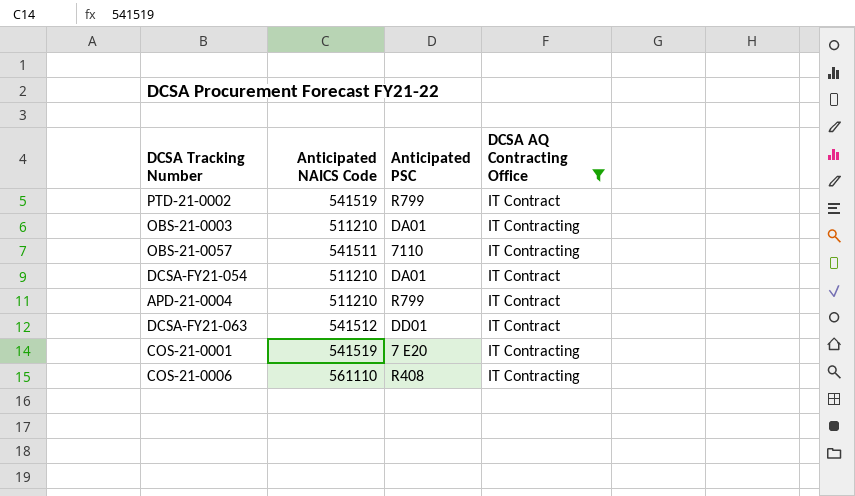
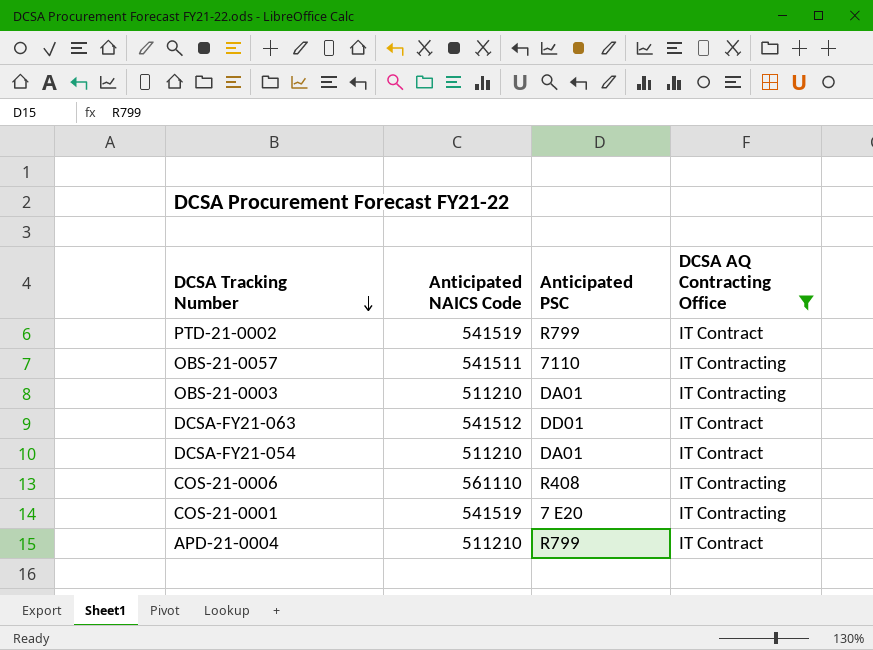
row order: none -> DCSA Tracking Number descending

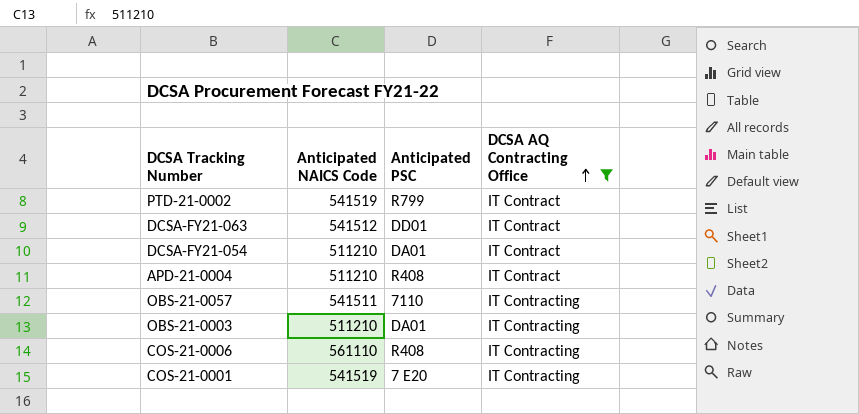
row order: DCSA Tracking Number descending -> DCSA AQ Contracting Office ascending
APD-21-0004 | Anticipated PSC: R799 -> R408

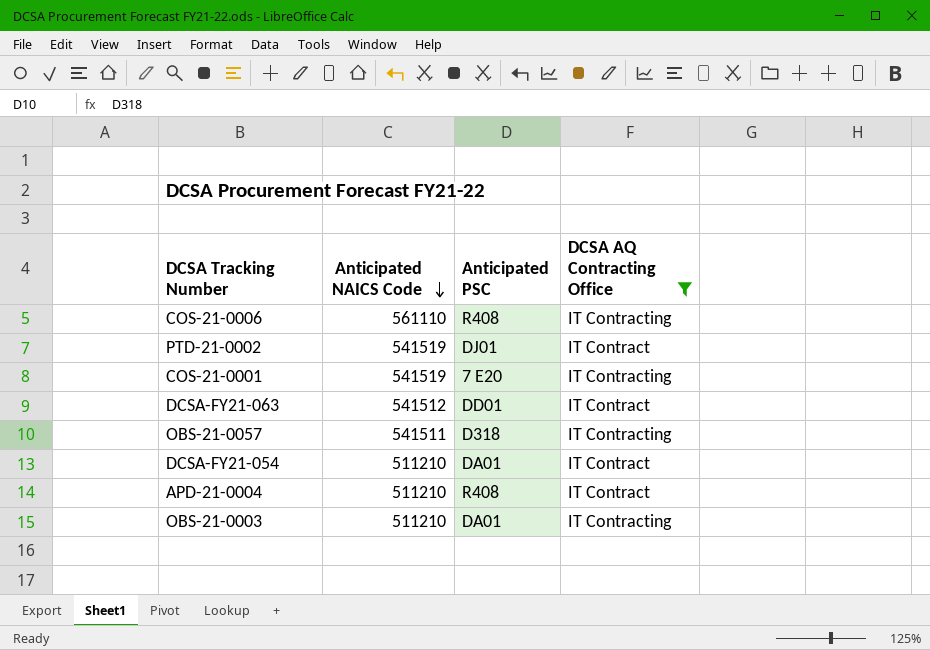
row order: DCSA AQ Contracting Office ascending -> Anticipated NAICS Code descending
PTD-21-0002 | Anticipated PSC: R799 -> DJ01
OBS-21-0057 | Anticipated PSC: 7110 -> D318

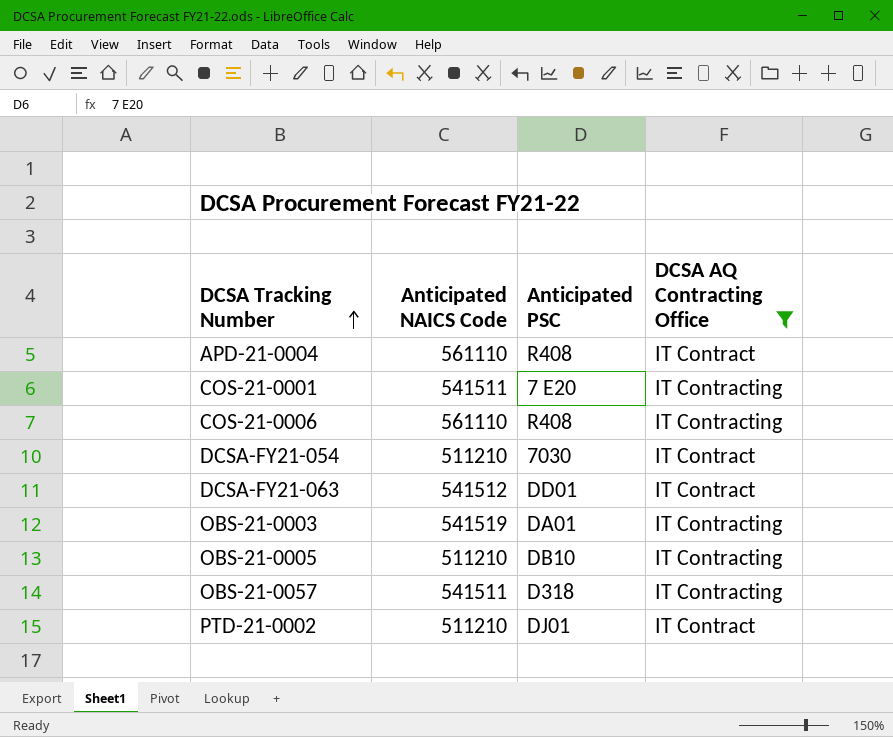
row order: Anticipated NAICS Code descending -> DCSA Tracking Number ascending
APD-21-0004 | Anticipated NAICS Code: 511210 -> 561110
COS-21-0001 | Anticipated NAICS Code: 541519 -> 541511
DCSA-FY21-054 | Anticipated PSC: DA01 -> 7030
OBS-21-0003 | Anticipated NAICS Code: 511210 -> 541519
row OBS-21-0005: none -> 511210 | DB10 | IT Contracting
PTD-21-0002 | Anticipated NAICS Code: 541519 -> 511210

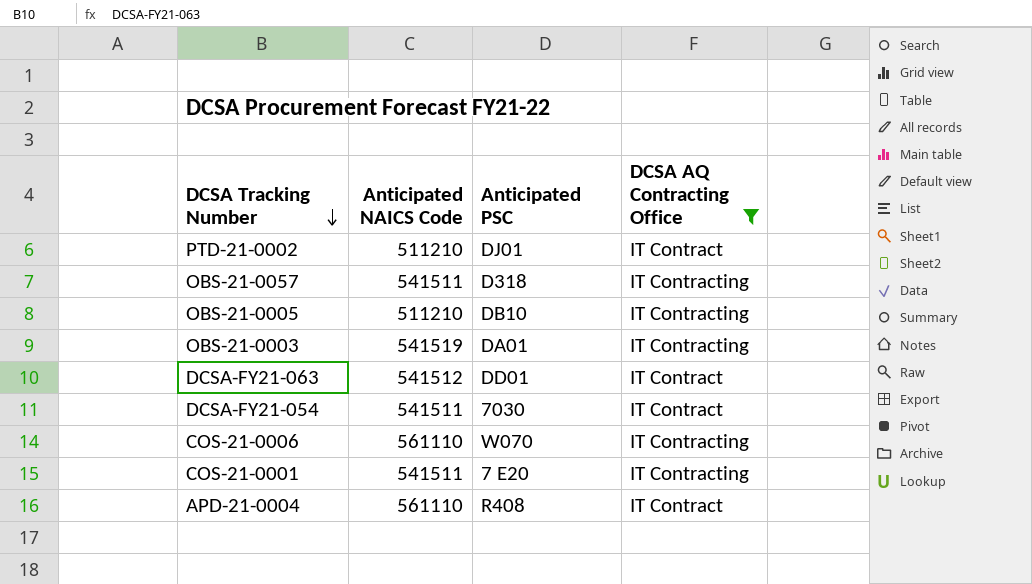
row order: DCSA Tracking Number ascending -> DCSA Tracking Number descending
DCSA-FY21-054 | Anticipated NAICS Code: 511210 -> 541511
COS-21-0006 | Anticipated PSC: R408 -> W070

